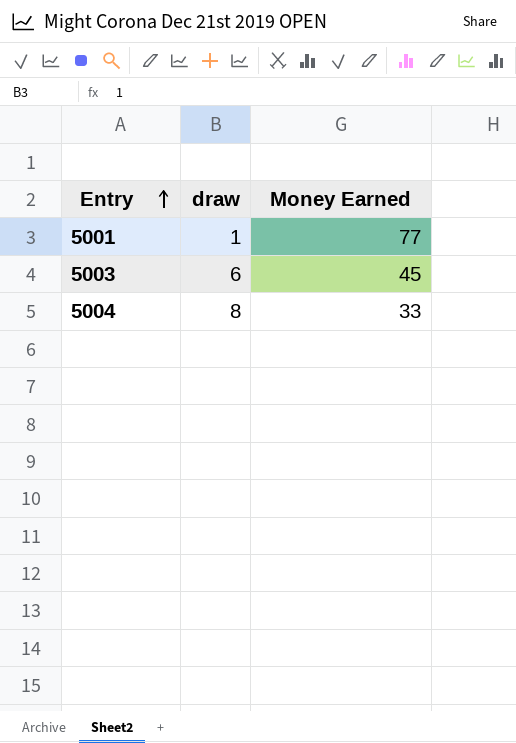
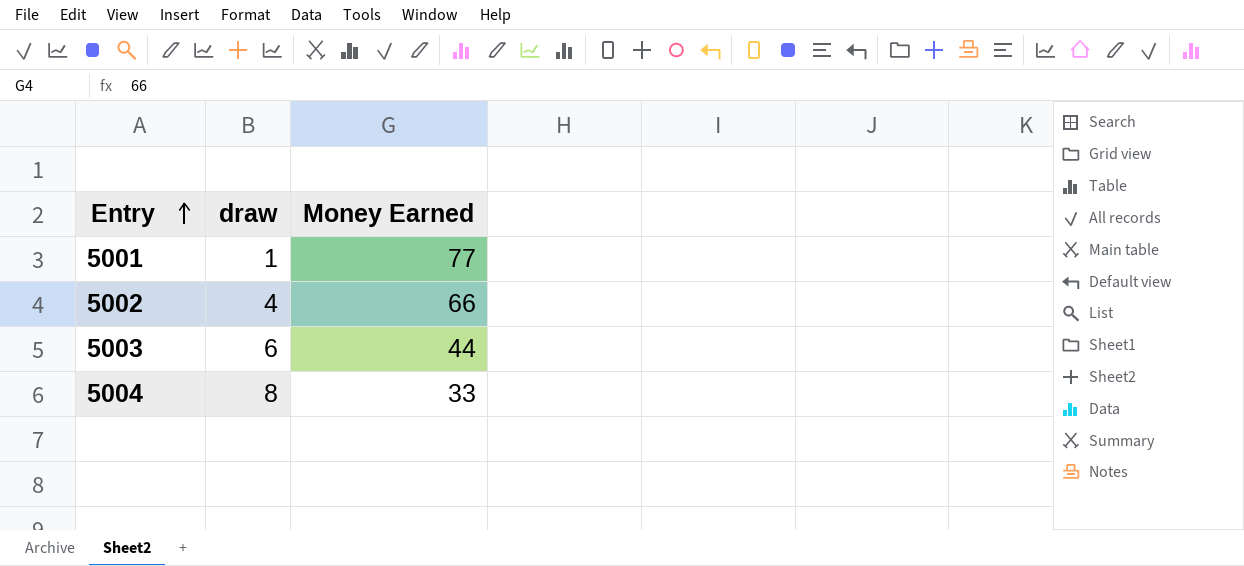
row 5002: none -> 4 | 66
5003 | Money Earned: 45 -> 44

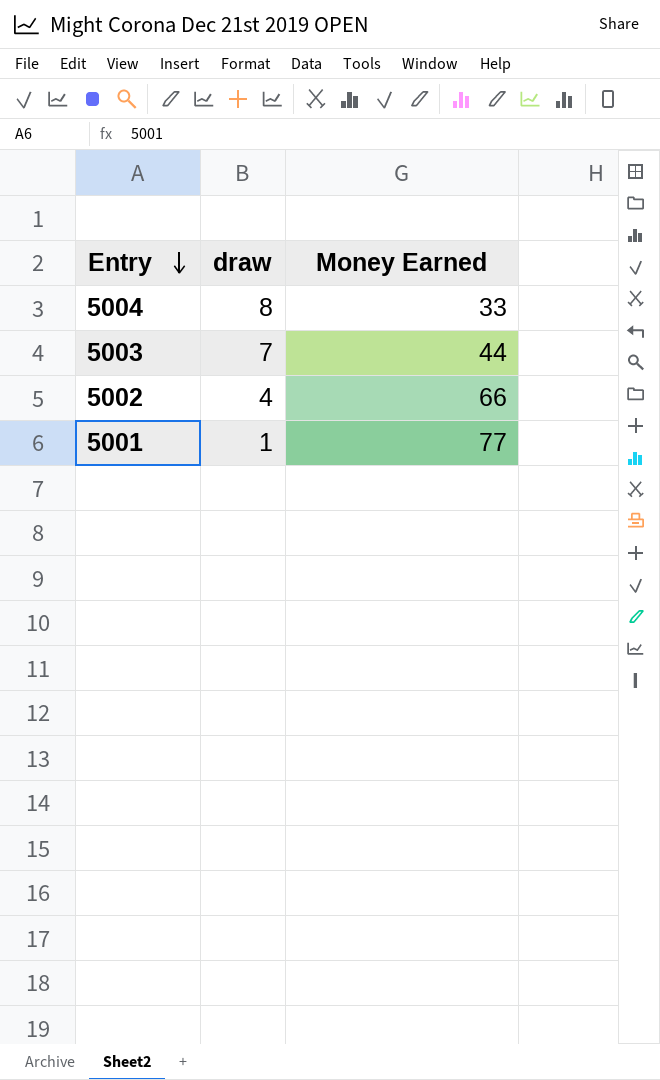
row order: Entry ascending -> Entry descending
5003 | draw: 6 -> 7

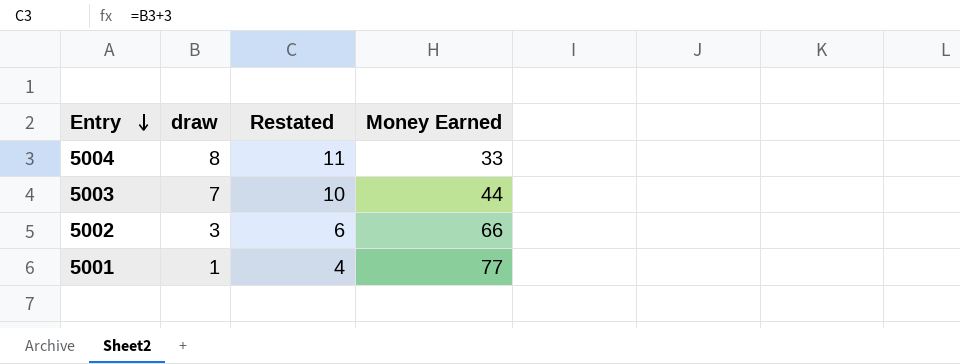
column Restated | formula: none -> [draw] + 3
5002 | draw: 4 -> 3

